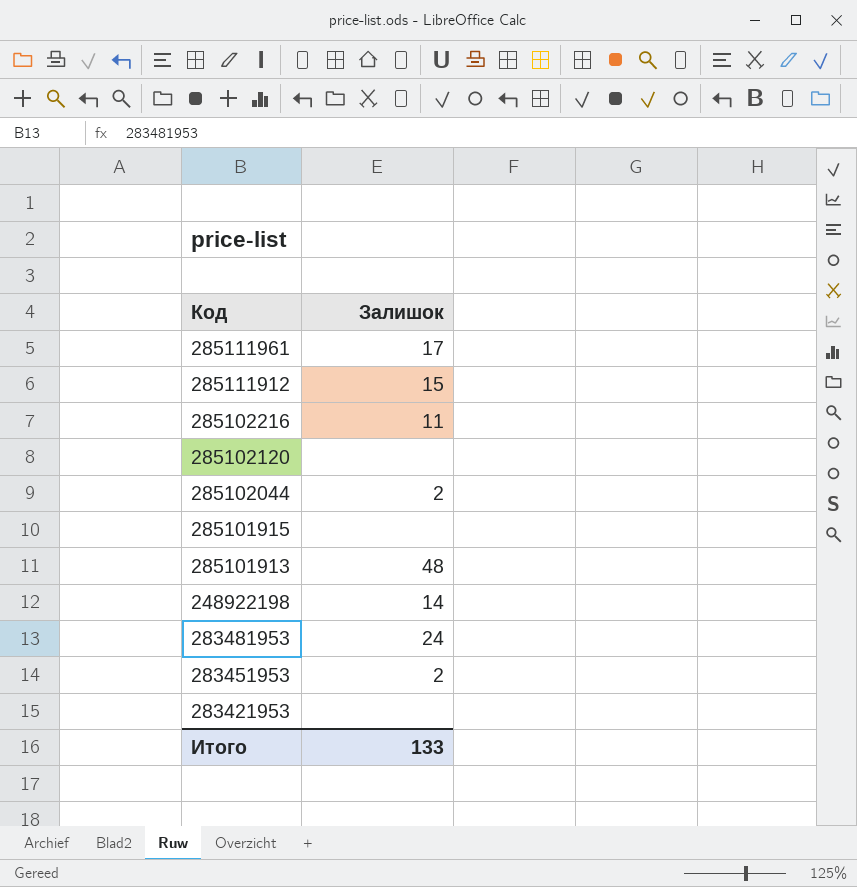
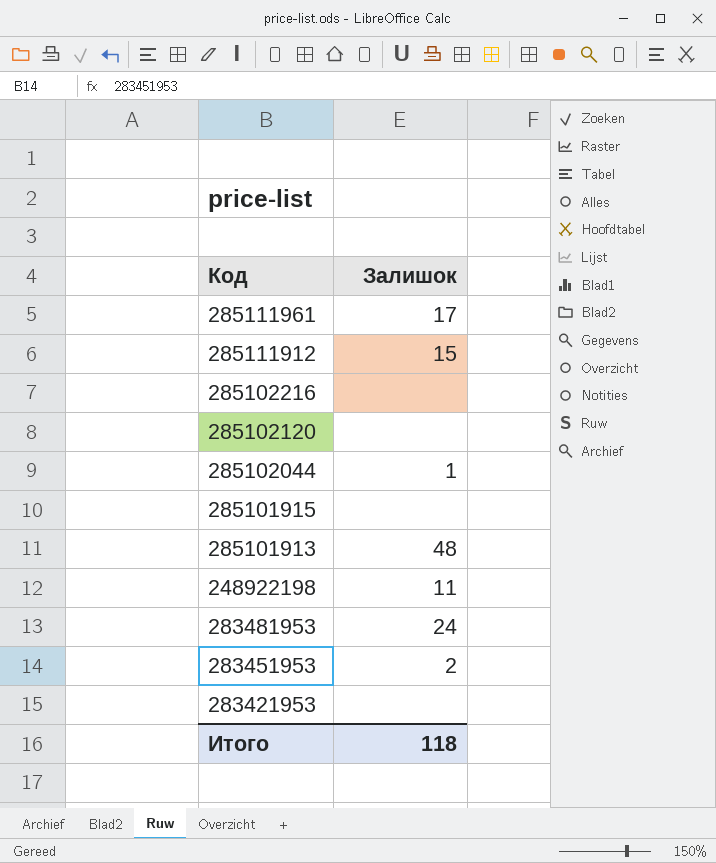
285102216 | Залишок: 11 -> none
285102044 | Залишок: 2 -> 1
248922198 | Залишок: 14 -> 11
Итого | Залишок: 133 -> 118

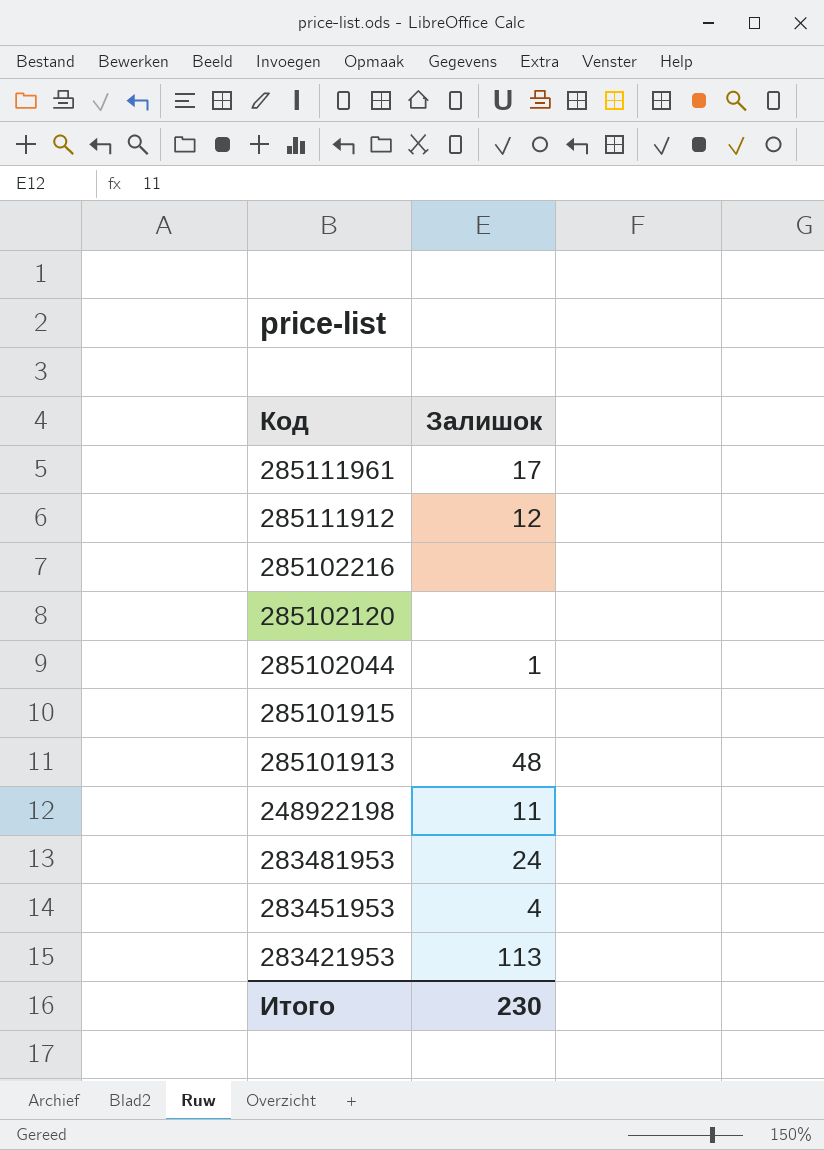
285111912 | Залишок: 15 -> 12
283451953 | Залишок: 2 -> 4
283421953 | Залишок: none -> 113
Итого | Залишок: 118 -> 230

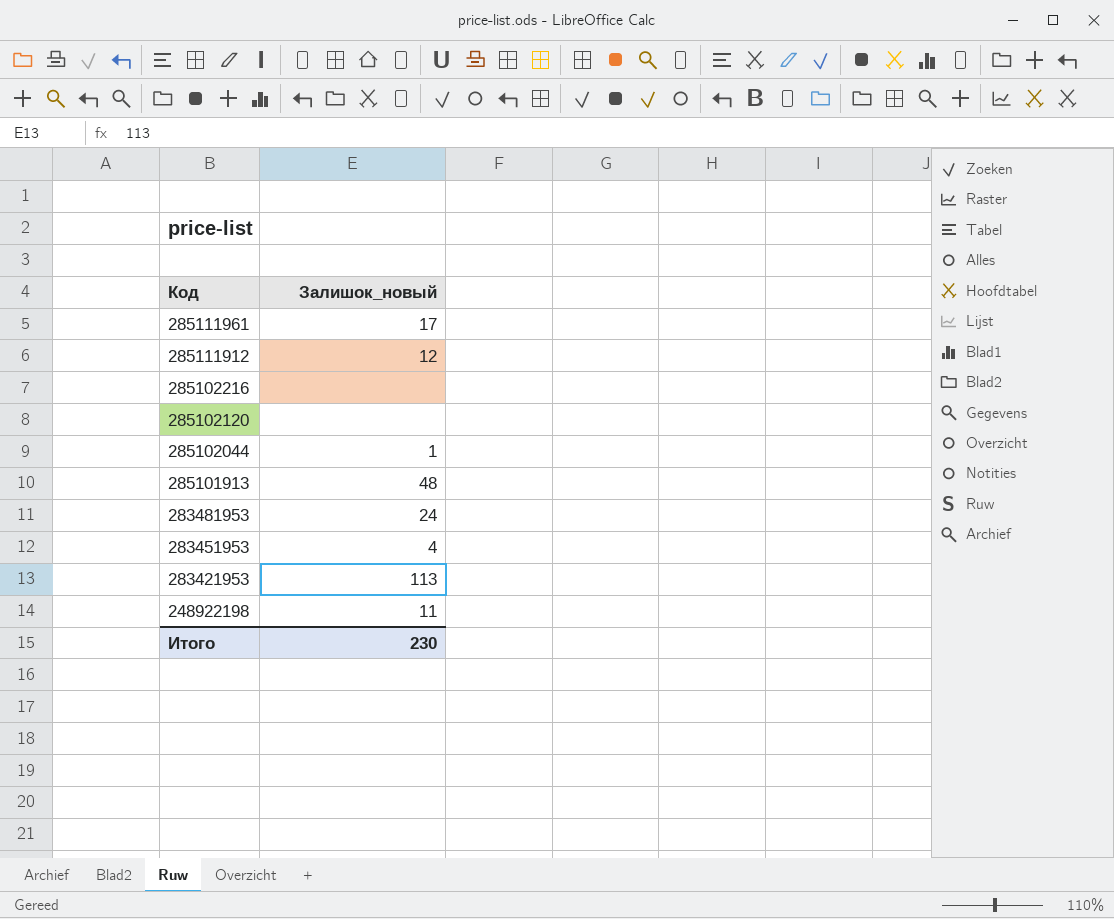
row order: none -> Код descending
column name: Залишок -> Залишок_новый
row 285101915: none -> none

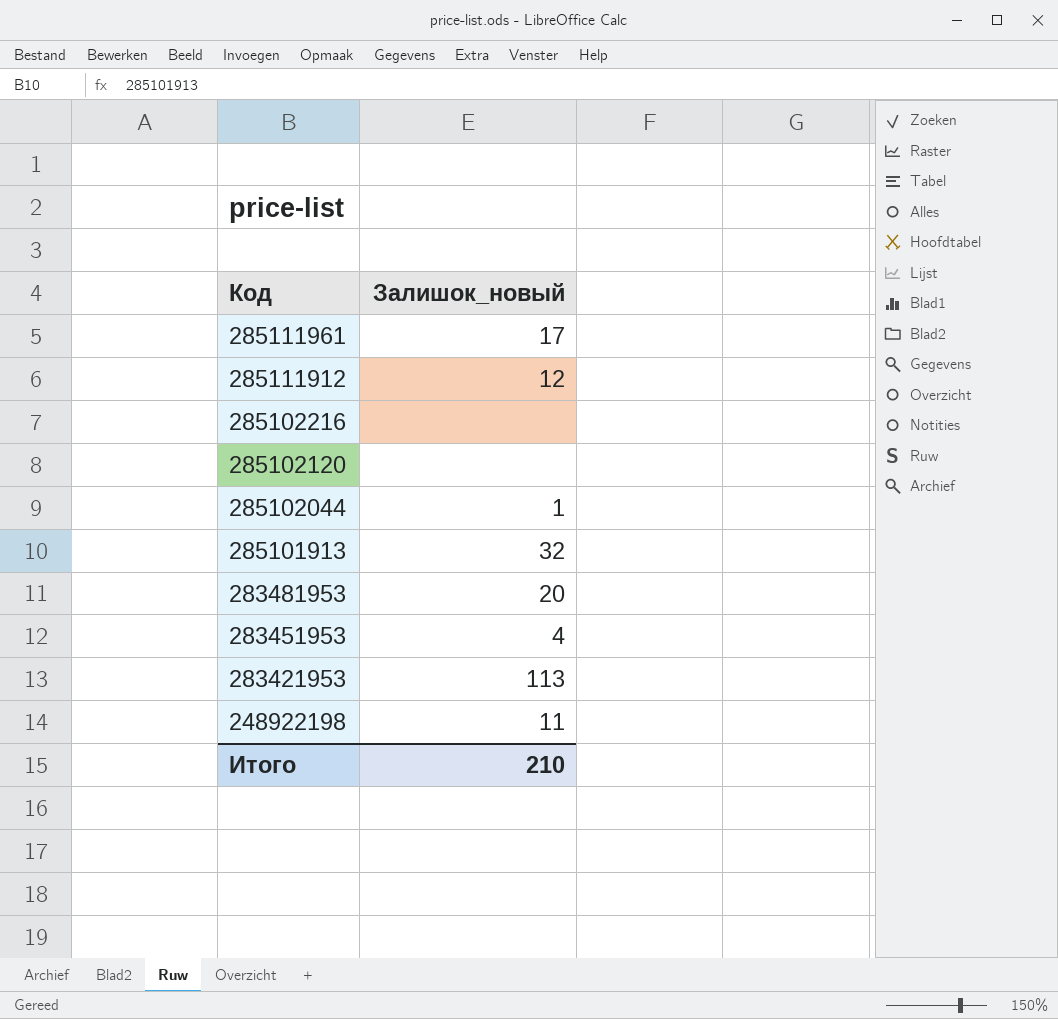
285101913 | Залишок_новый: 48 -> 32
283481953 | Залишок_новый: 24 -> 20
Итого | Залишок_новый: 230 -> 210

